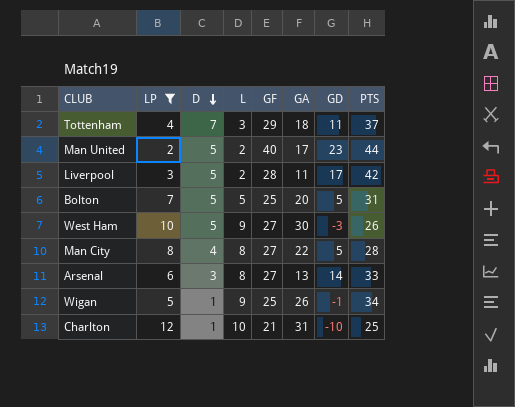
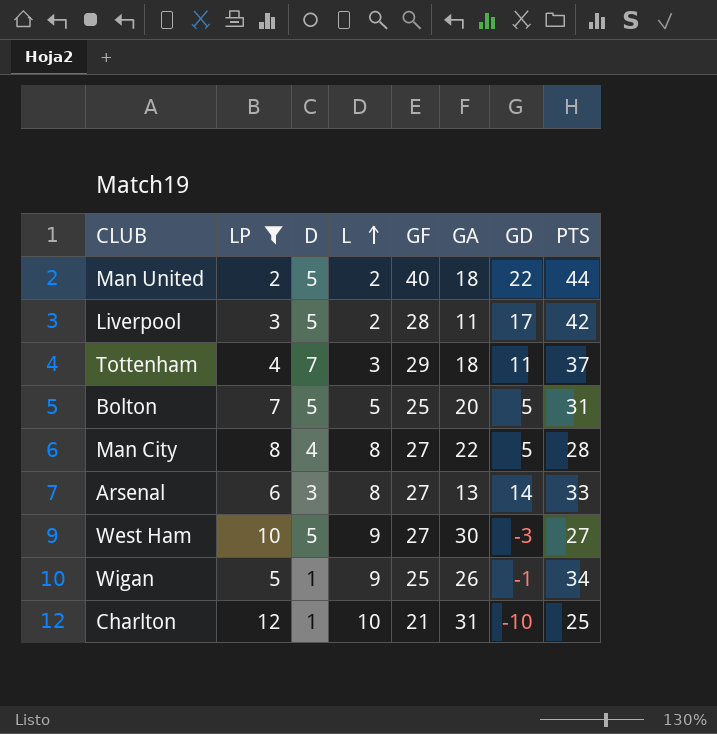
row order: D descending -> L ascending
Man United | GA: 17 -> 18
Man United | GD: 23 -> 22
West Ham | PTS: 26 -> 27

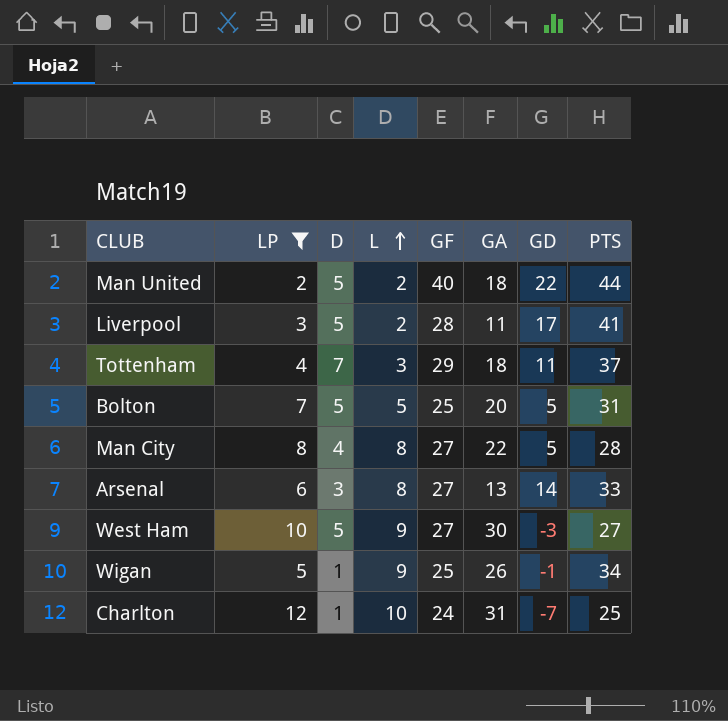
Liverpool | PTS: 42 -> 41
Charlton | GF: 21 -> 24
Charlton | GD: -10 -> -7

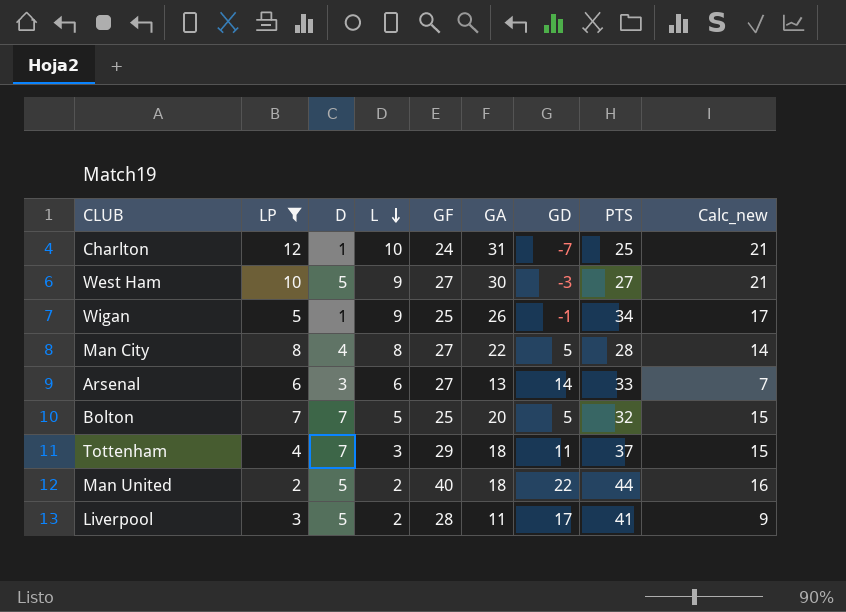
row order: L ascending -> L descending
column Calc_new | formula: none -> [GA] - [L]
Arsenal | L: 8 -> 6
Bolton | D: 5 -> 7
Bolton | PTS: 31 -> 32

